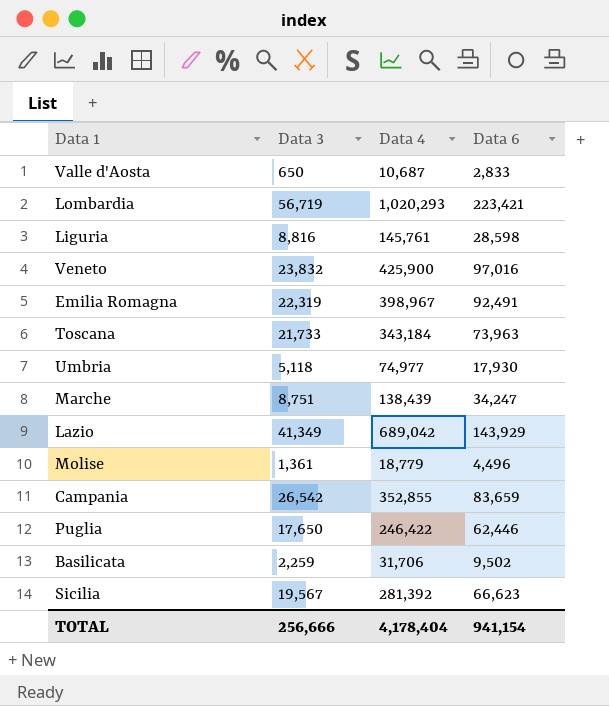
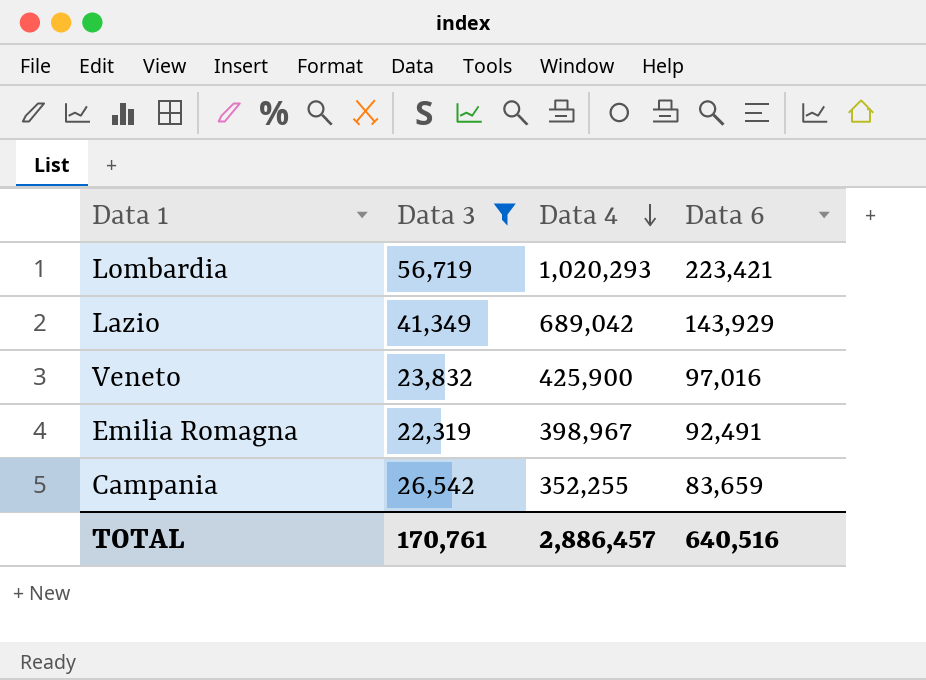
filter: none -> Data 3 >= 22,319
row order: none -> Data 4 descending
Campania | Data 4: 352,855 -> 352,255
TOTAL | Data 3: 256,666 -> 170,761
TOTAL | Data 4: 4,178,404 -> 2,886,457
TOTAL | Data 6: 941,154 -> 640,516

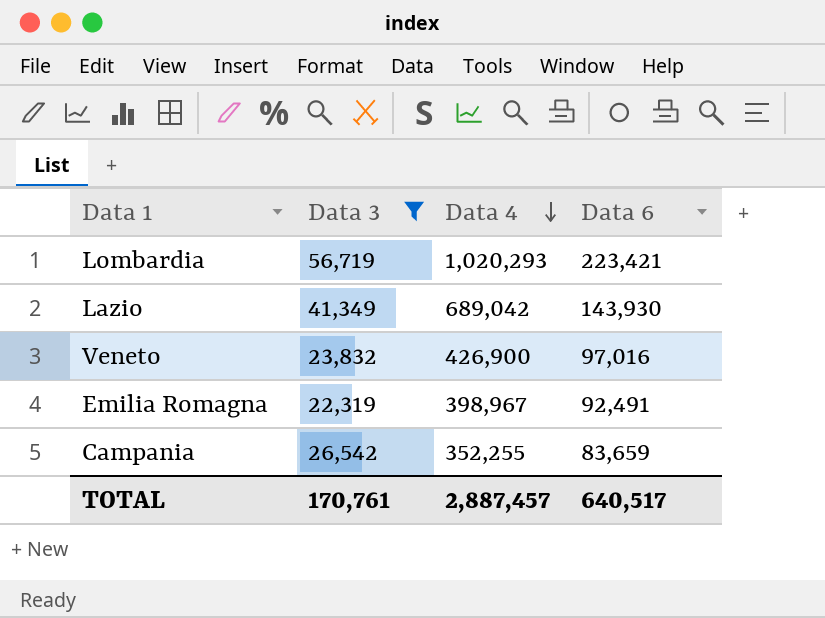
Lazio | Data 6: 143,929 -> 143,930
Veneto | Data 4: 425,900 -> 426,900
TOTAL | Data 4: 2,886,457 -> 2,887,457
TOTAL | Data 6: 640,516 -> 640,517

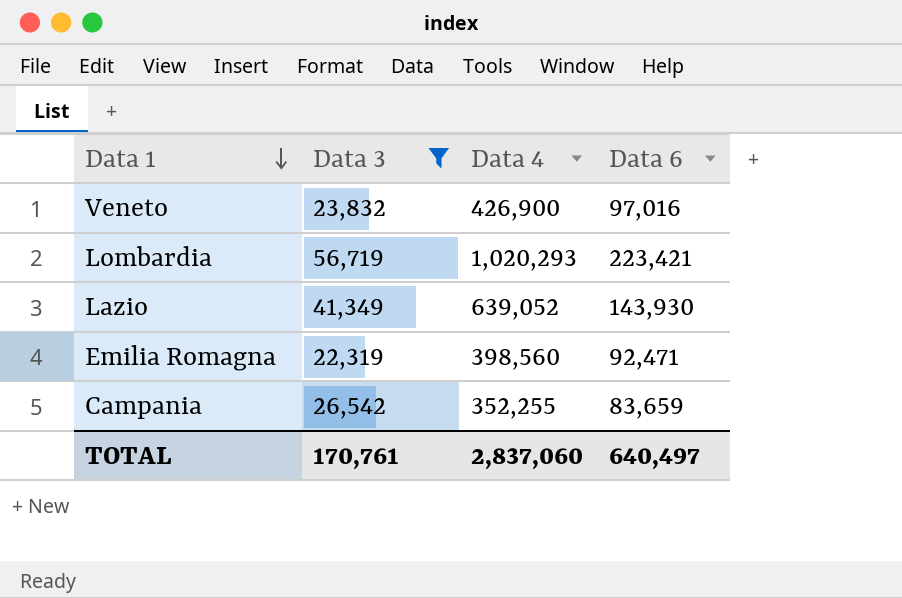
row order: Data 4 descending -> Data 1 descending
Lazio | Data 4: 689,042 -> 639,052
Emilia Romagna | Data 4: 398,967 -> 398,560
Emilia Romagna | Data 6: 92,491 -> 92,471
TOTAL | Data 4: 2,887,457 -> 2,837,060
TOTAL | Data 6: 640,517 -> 640,497

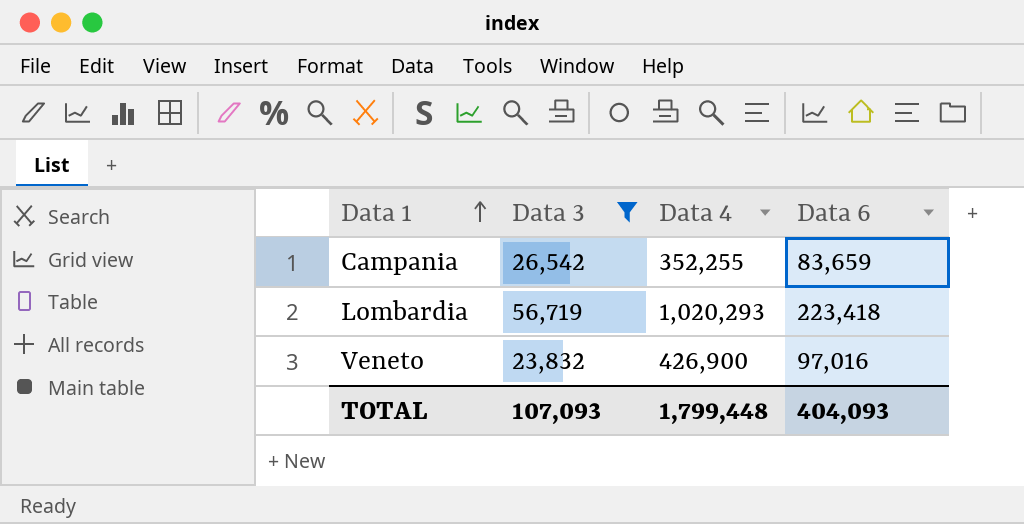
row order: Data 1 descending -> Data 1 ascending
row Lazio: 41,349 | 639,052 | 143,930 -> none
row Emilia Romagna: 22,319 | 398,560 | 92,471 -> none
Lombardia | Data 6: 223,421 -> 223,418
TOTAL | Data 3: 170,761 -> 107,093
TOTAL | Data 4: 2,837,060 -> 1,799,448
TOTAL | Data 6: 640,497 -> 404,093

